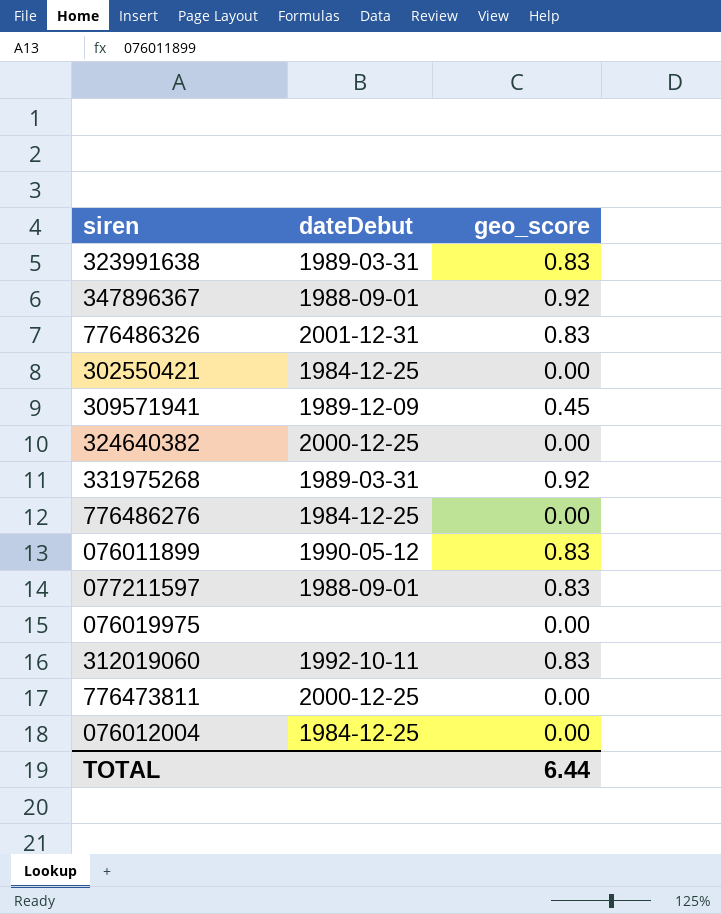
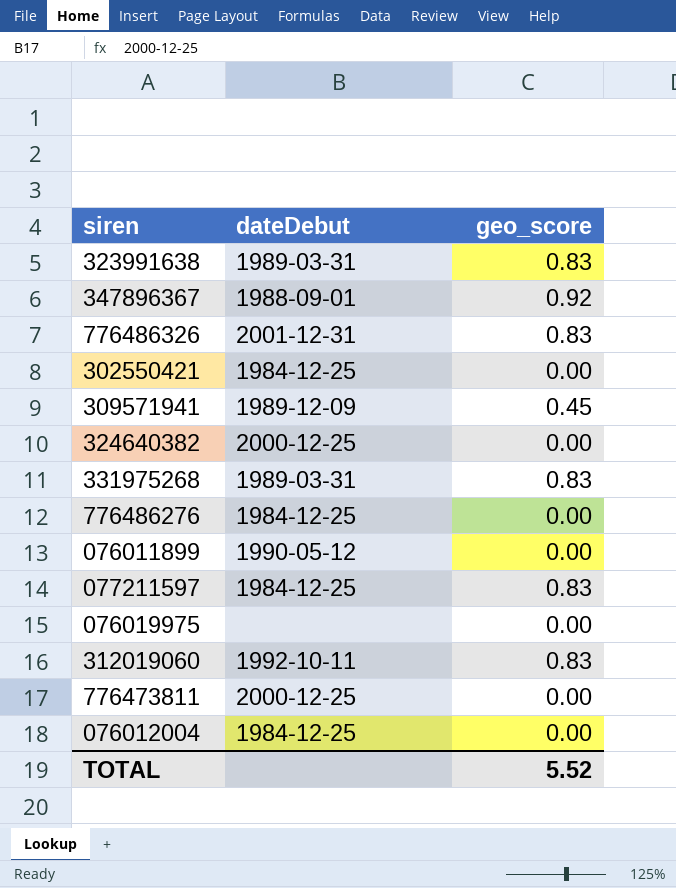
331975268 | geo_score: 0.92 -> 0.83
076011899 | geo_score: 0.83 -> 0.00
077211597 | dateDebut: 1988-09-01 -> 1984-12-25
TOTAL | geo_score: 6.44 -> 5.52

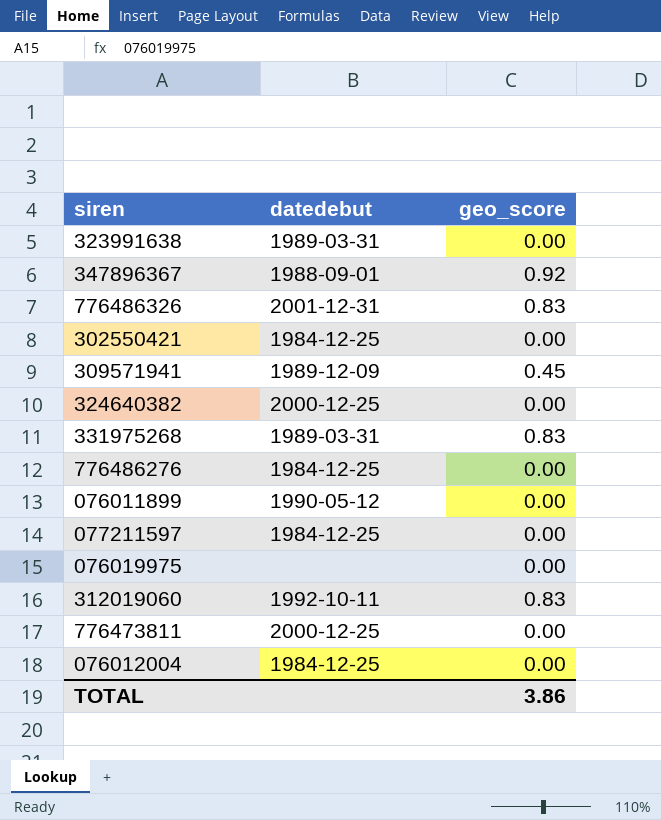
column name: dateDebut -> datedebut
323991638 | geo_score: 0.83 -> 0.00
077211597 | geo_score: 0.83 -> 0.00
TOTAL | geo_score: 5.52 -> 3.86

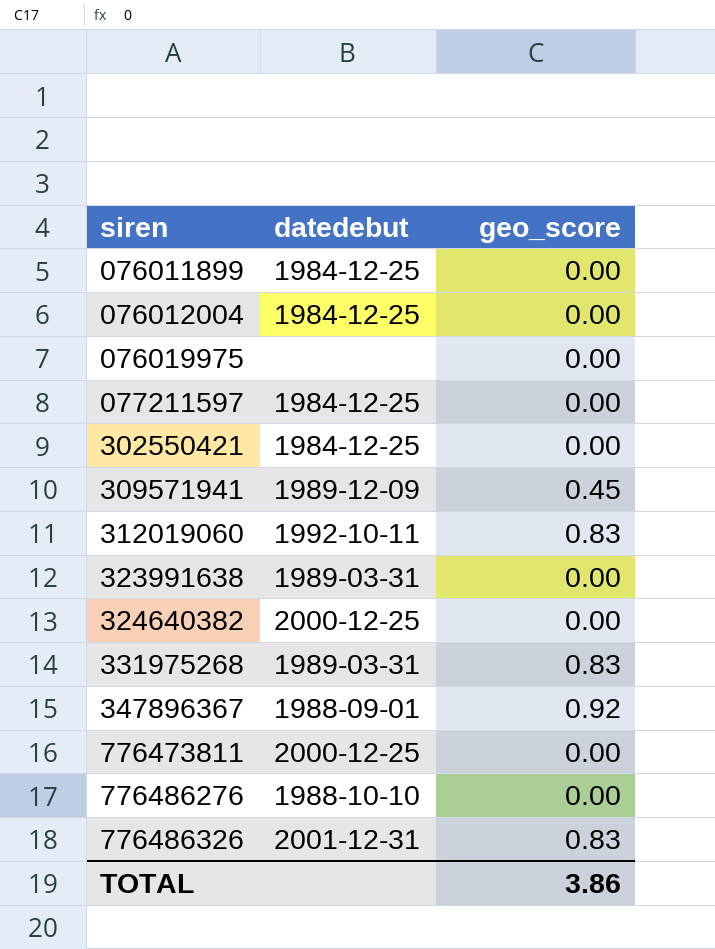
row order: none -> siren ascending
076011899 | datedebut: 1990-05-12 -> 1984-12-25
776486276 | datedebut: 1984-12-25 -> 1988-10-10

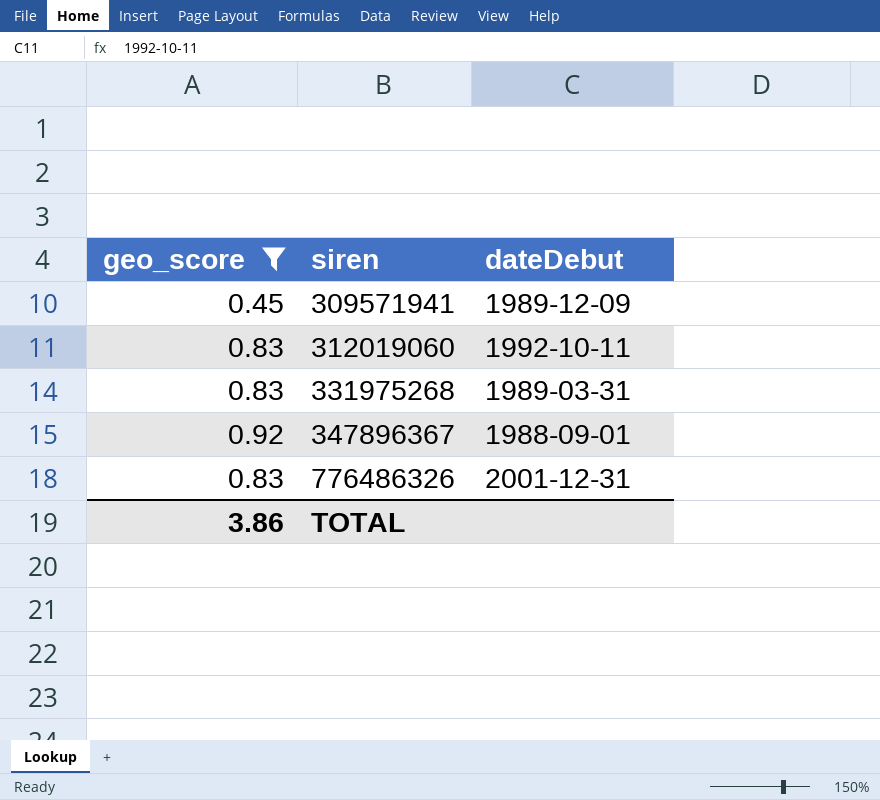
filter: none -> geo_score != 0.00
column geo_score | position: 3 -> 1
column name: datedebut -> dateDebut

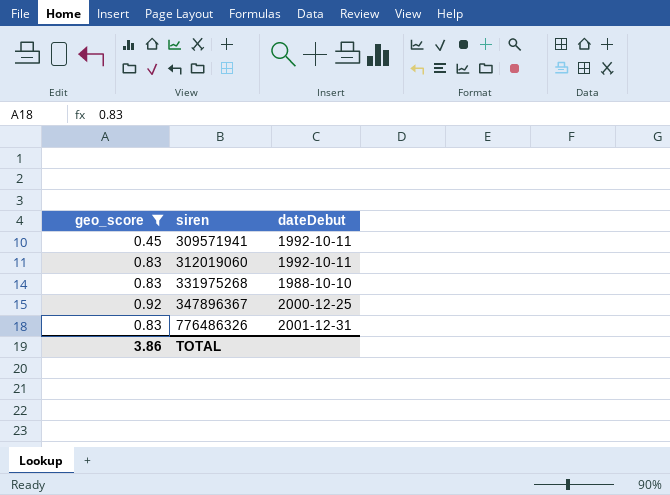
309571941 | dateDebut: 1989-12-09 -> 1992-10-11
331975268 | dateDebut: 1989-03-31 -> 1988-10-10
347896367 | dateDebut: 1988-09-01 -> 2000-12-25

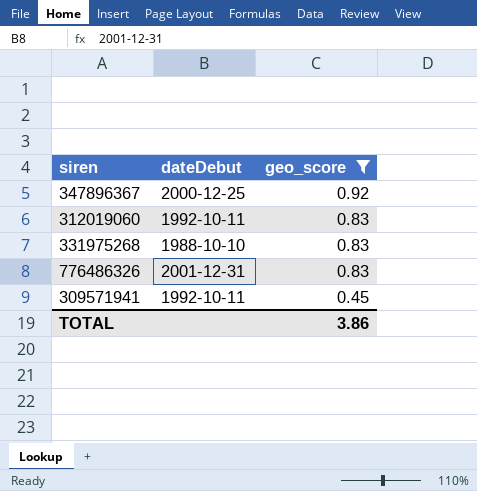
row order: siren ascending -> geo_score descending
column geo_score | position: 1 -> 3

